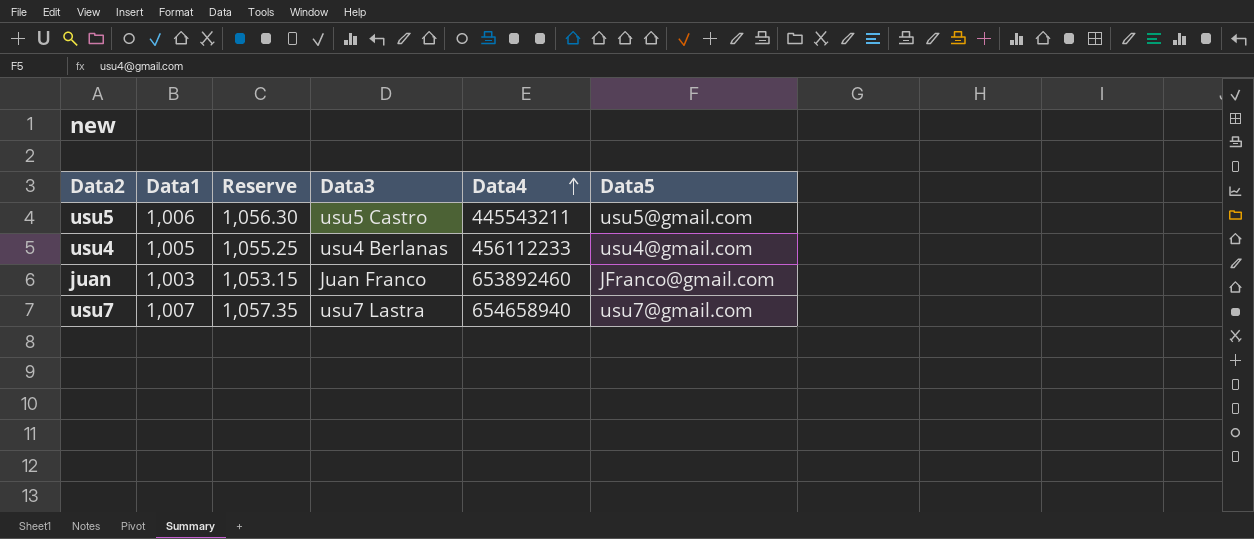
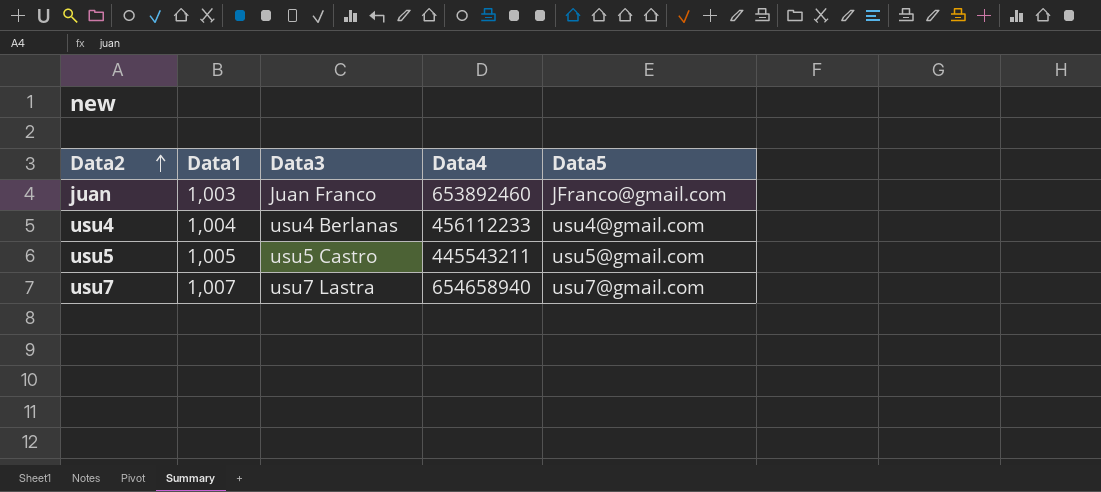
row order: Data4 ascending -> Data2 ascending
column Reserve | formula: [Data1] * 1.05 -> none
usu4 | Data1: 1,005 -> 1,004
usu5 | Data1: 1,006 -> 1,005

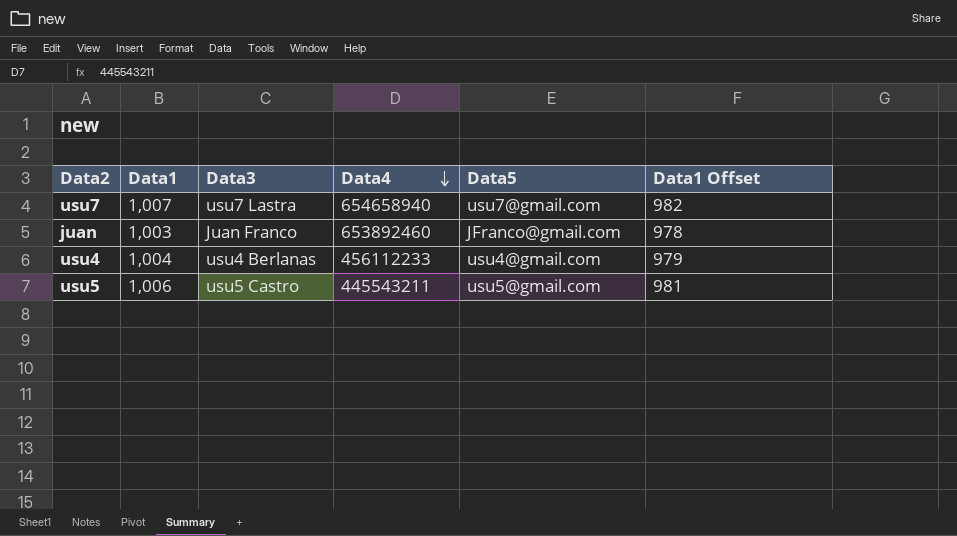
row order: Data2 ascending -> Data4 descending
column Data1 Offset | formula: none -> [Data1] - 25
usu5 | Data1: 1,005 -> 1,006

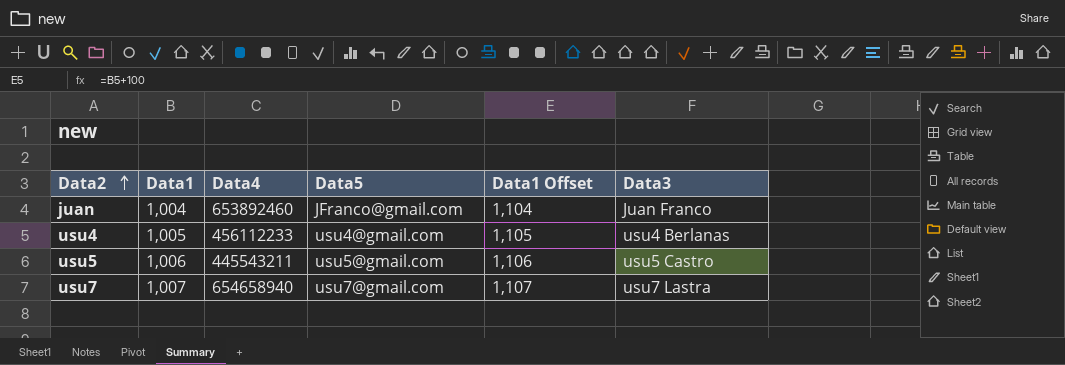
row order: Data4 descending -> Data2 ascending
column Data1 Offset | formula: [Data1] - 25 -> [Data1] + 100
column Data3 | position: 3 -> 6
juan | Data1: 1,003 -> 1,004
usu4 | Data1: 1,004 -> 1,005

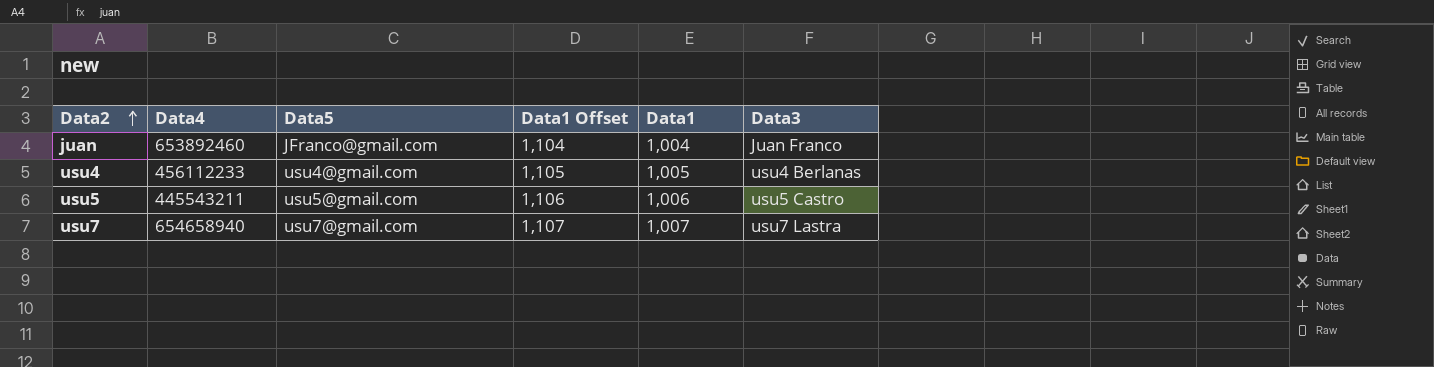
column Data1 | position: 2 -> 5

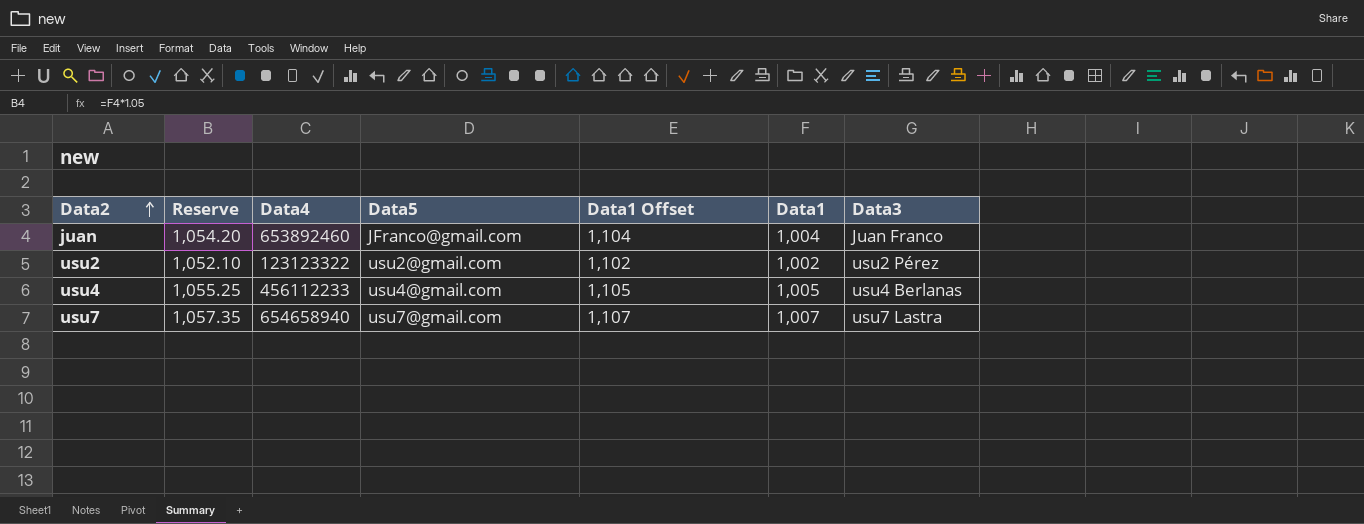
column Reserve | formula: none -> [Data1] * 1.05
row usu5: 445543211 | usu5@gmail.com | 1,106 | 1,006 | usu5 Castro -> none
row usu2: none -> 1,052.10 | 123123322 | usu2@gmail.com | 1,102 | 1,002 | usu2 Pérez

